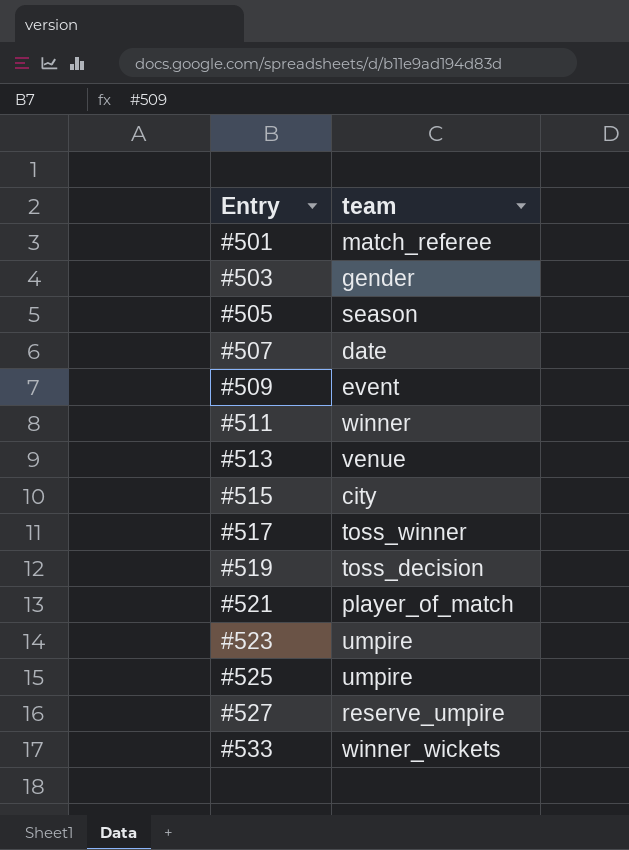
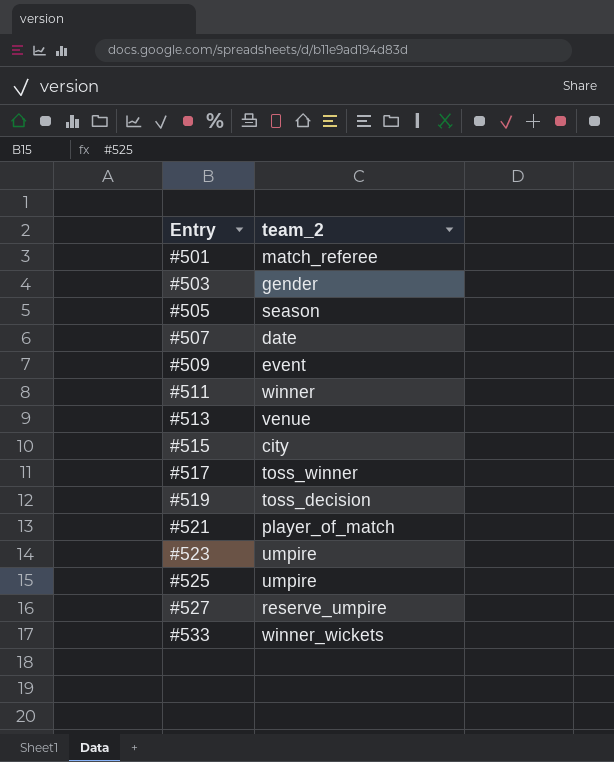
column name: team -> team_2

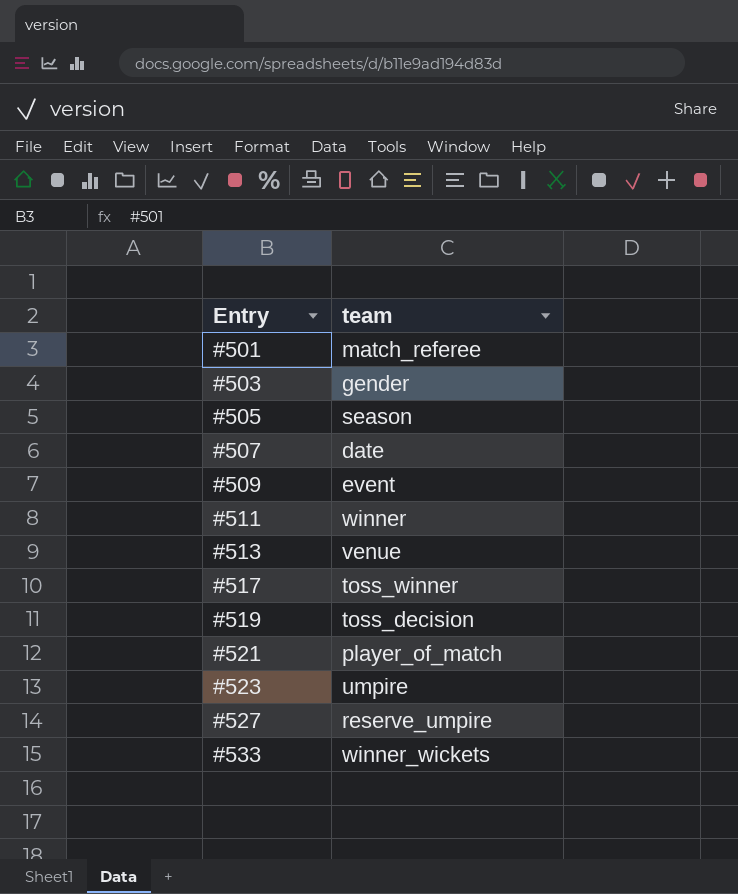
column name: team_2 -> team
row #515: city -> none
row #525: umpire -> none

